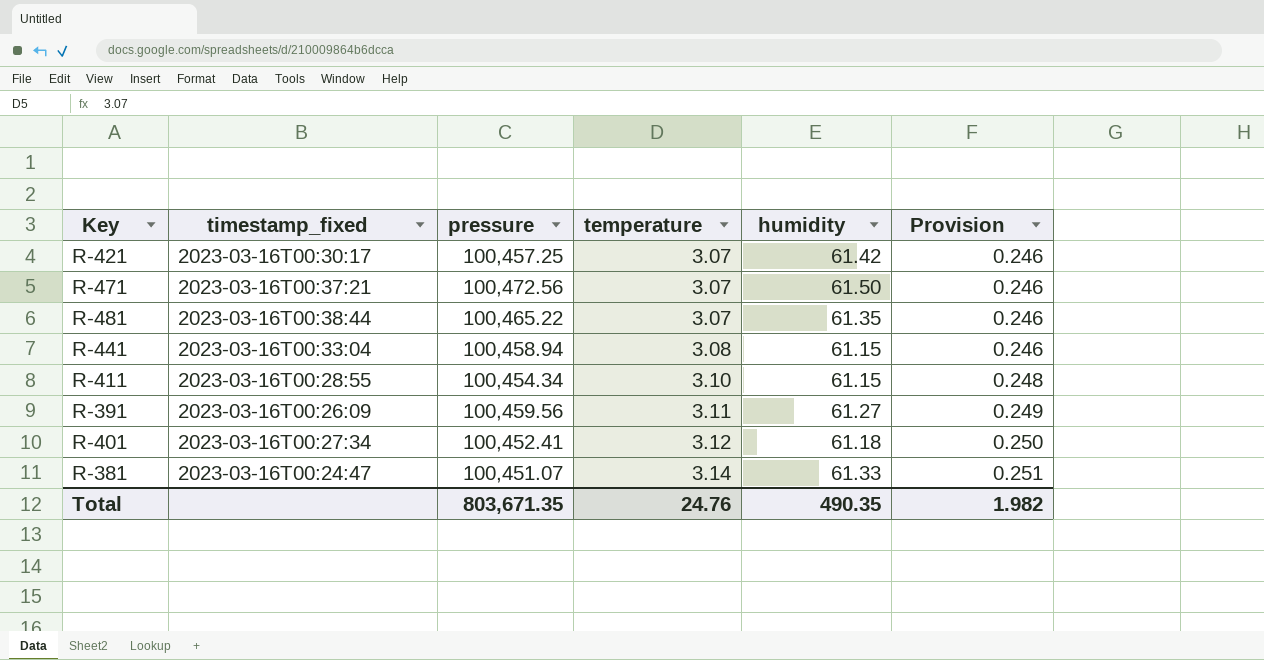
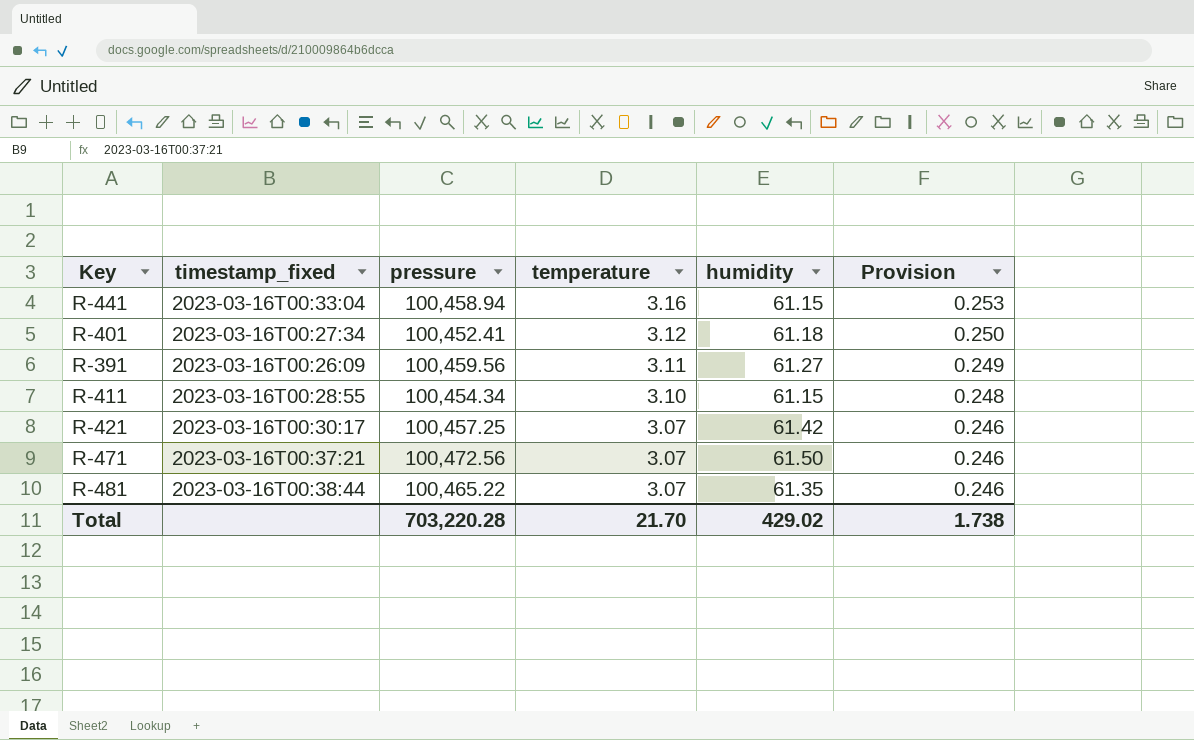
row order: temperature ascending -> temperature descending
row R-381: 2023-03-16T00:24:47 | 100,451.07 | 3.14 | 61.33 | 0.251 -> none
R-441 | temperature: 3.08 -> 3.16
R-441 | Provision: 0.246 -> 0.253
Total | pressure: 803,671.35 -> 703,220.28
Total | temperature: 24.76 -> 21.70
Total | humidity: 490.35 -> 429.02
Total | Provision: 1.982 -> 1.738

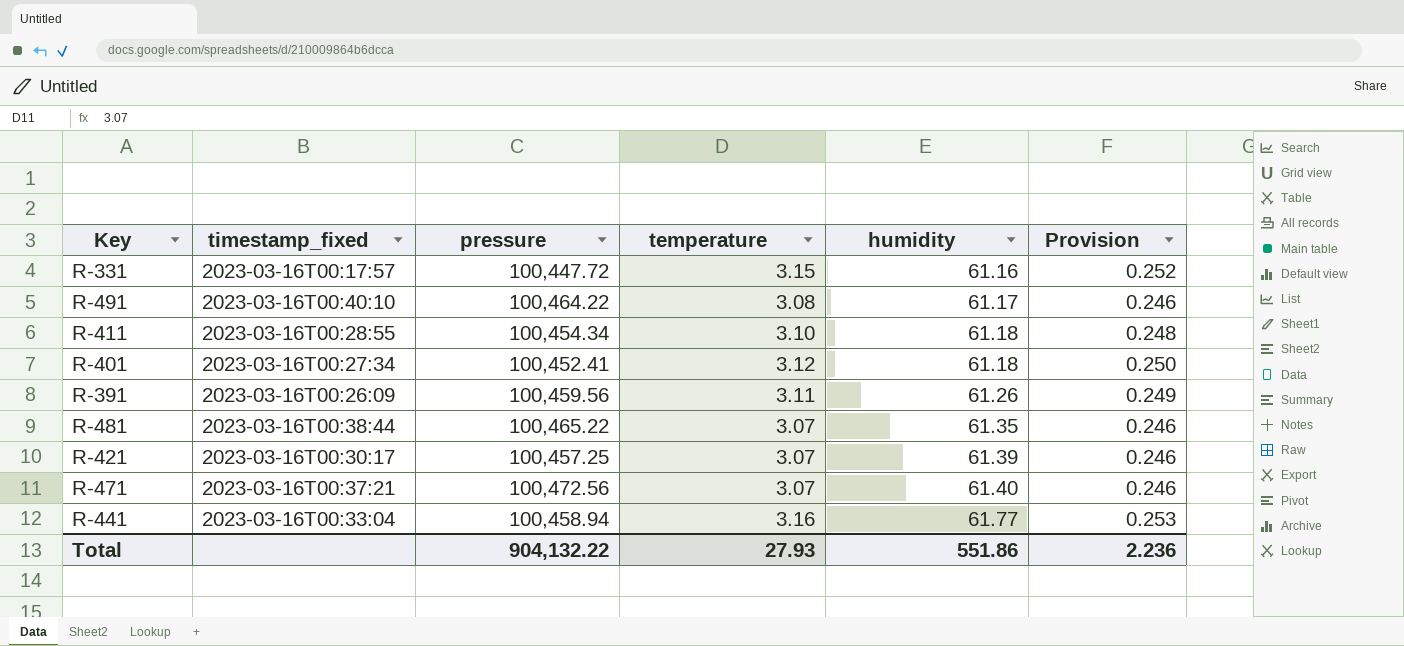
row order: temperature descending -> humidity ascending
row R-331: none -> 2023-03-16T00:17:57 | 100,447.72 | 3.15 | 61.16 | 0.252
row R-491: none -> 2023-03-16T00:40:10 | 100,464.22 | 3.08 | 61.17 | 0.246
R-411 | humidity: 61.15 -> 61.18
R-391 | humidity: 61.27 -> 61.26
R-421 | humidity: 61.42 -> 61.39
R-471 | humidity: 61.50 -> 61.40
R-441 | humidity: 61.15 -> 61.77
Total | pressure: 703,220.28 -> 904,132.22
Total | temperature: 21.70 -> 27.93
Total | humidity: 429.02 -> 551.86
Total | Provision: 1.738 -> 2.236

